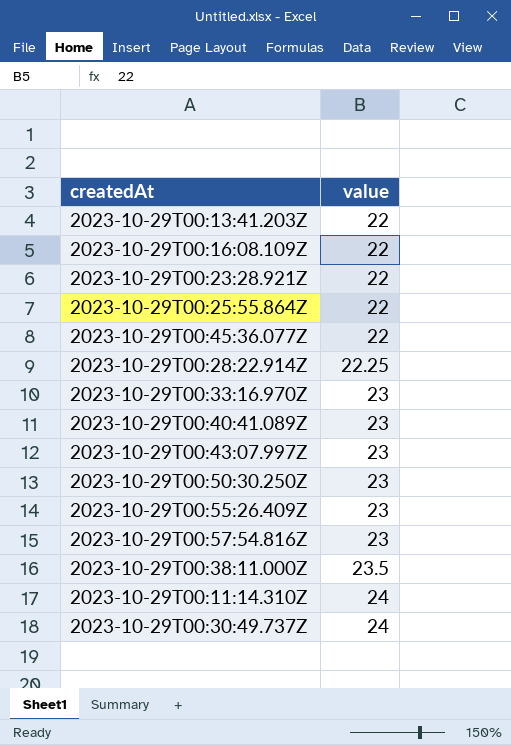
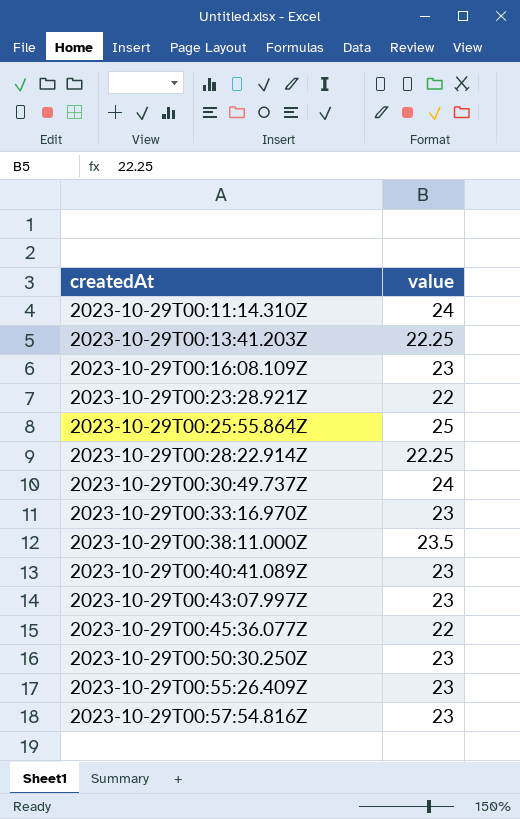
row order: value ascending -> createdAt ascending
2023-10-29T00:13:41.203Z | value: 22 -> 22.25
2023-10-29T00:16:08.109Z | value: 22 -> 23
2023-10-29T00:25:55.864Z | value: 22 -> 25

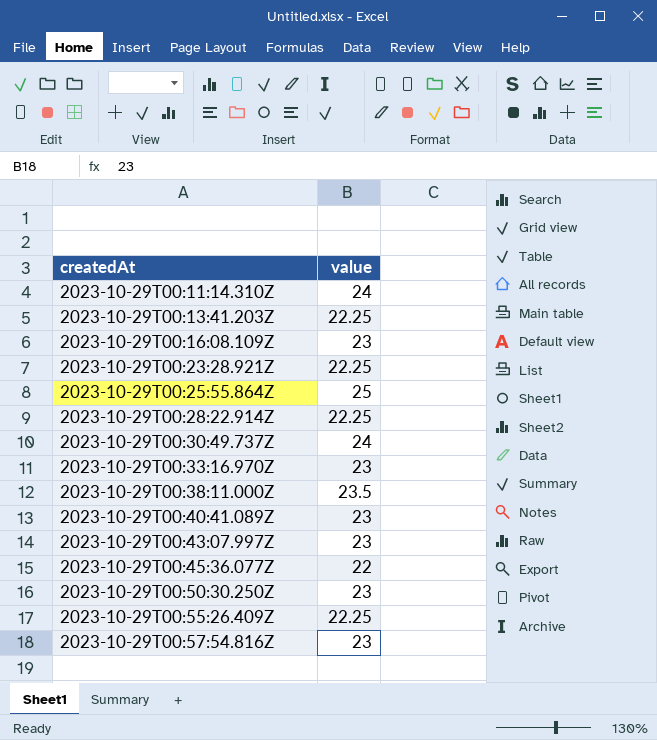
2023-10-29T00:23:28.921Z | value: 22 -> 22.25
2023-10-29T00:55:26.409Z | value: 23 -> 22.25

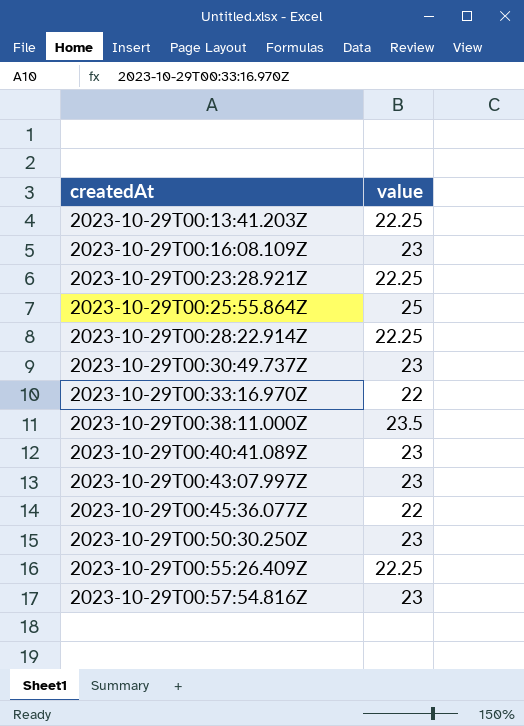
row 2023-10-29T00:11:14.310Z: 24 -> none
2023-10-29T00:30:49.737Z | value: 24 -> 23
2023-10-29T00:33:16.970Z | value: 23 -> 22

